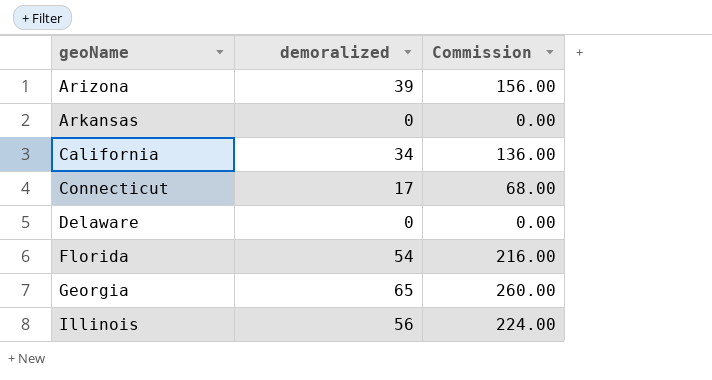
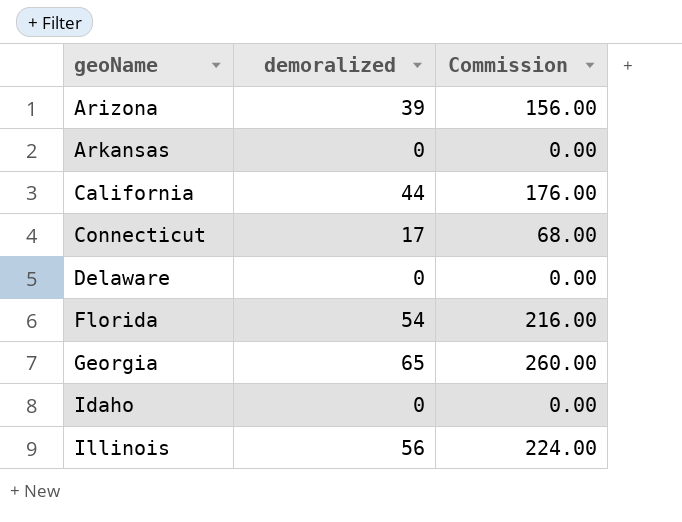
California | demoralized: 34 -> 44
California | Commission: 136.00 -> 176.00
row Idaho: none -> 0 | 0.00

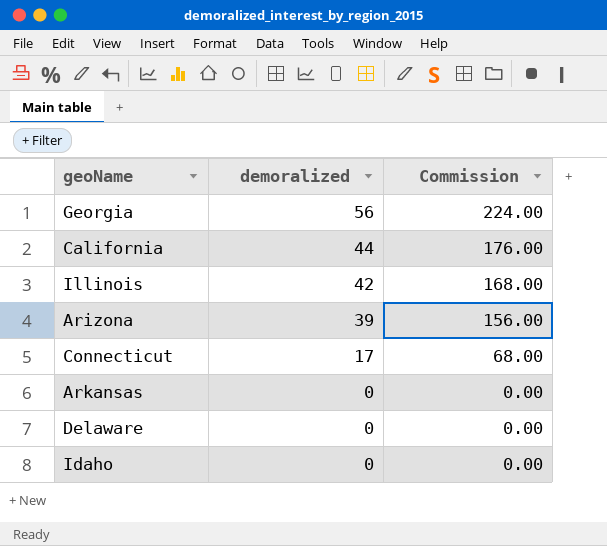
row order: geoName ascending -> demoralized descending
row Florida: 54 | 216.00 -> none
Georgia | demoralized: 65 -> 56
Georgia | Commission: 260.00 -> 224.00
Illinois | demoralized: 56 -> 42
Illinois | Commission: 224.00 -> 168.00

